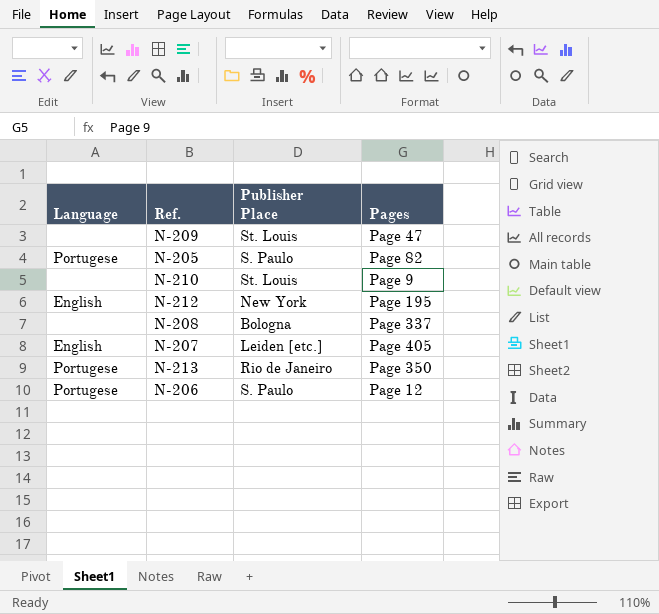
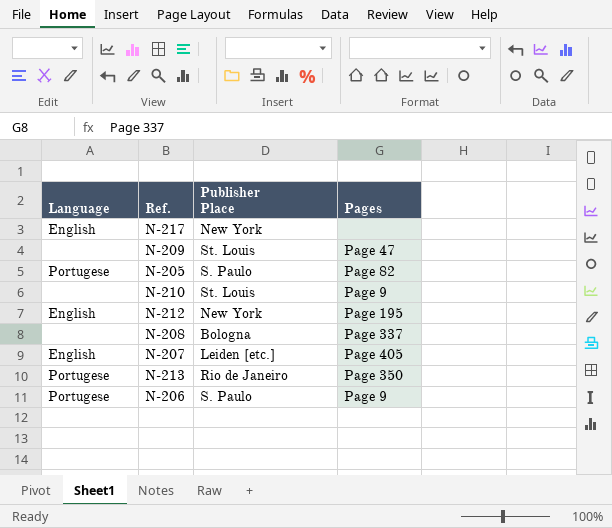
row N-217: none -> English | New York | none
N-206 | Pages: Page 12 -> Page 9

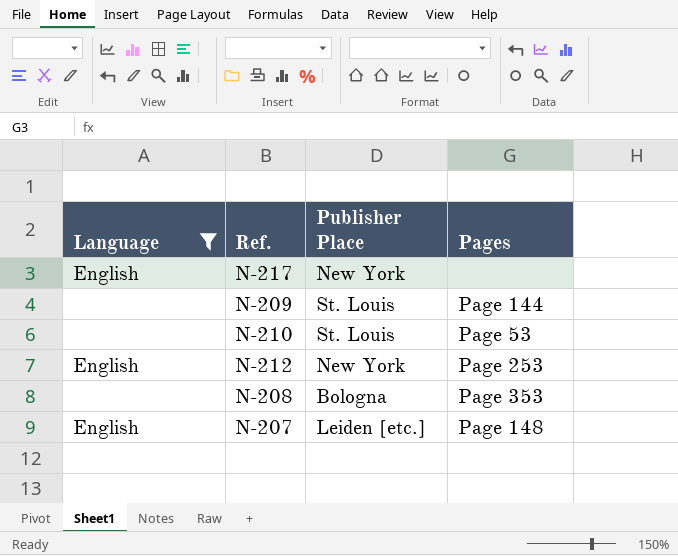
filter: none -> Language != Portugese
N-209 | Pages: Page 47 -> Page 144
N-210 | Pages: Page 9 -> Page 53
N-212 | Pages: Page 195 -> Page 253
N-208 | Pages: Page 337 -> Page 353
N-207 | Pages: Page 405 -> Page 148

